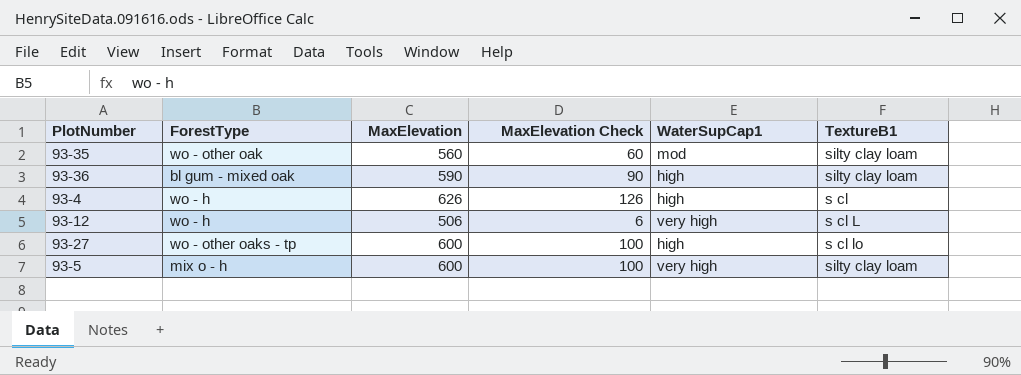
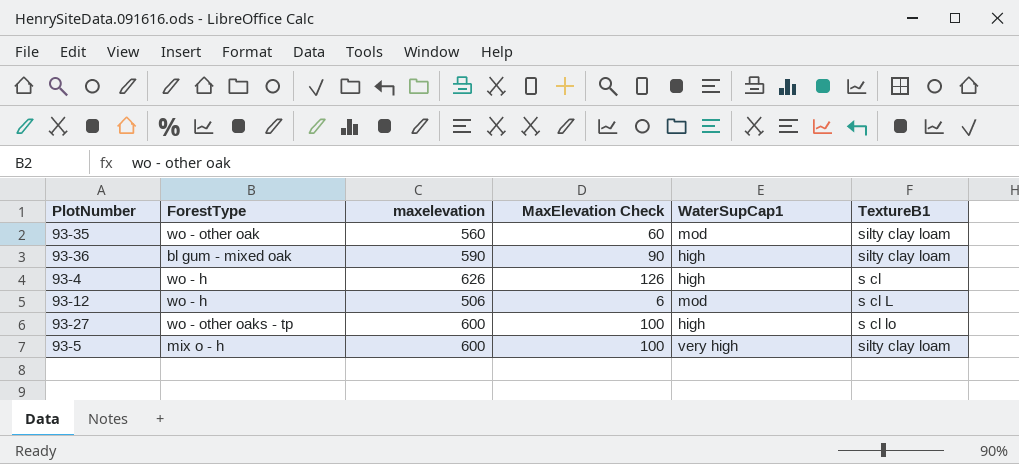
column name: MaxElevation -> maxelevation
93-12 | WaterSupCap1: very high -> mod

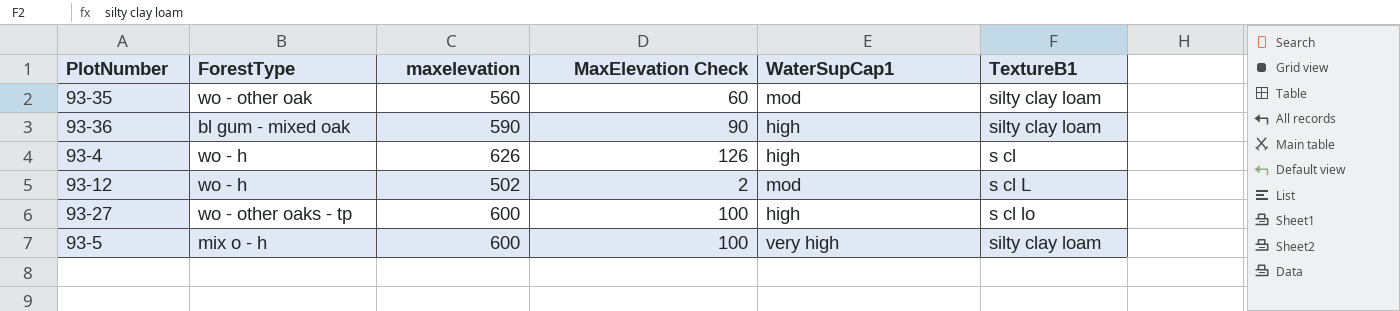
93-12 | maxelevation: 506 -> 502
93-12 | MaxElevation Check: 6 -> 2

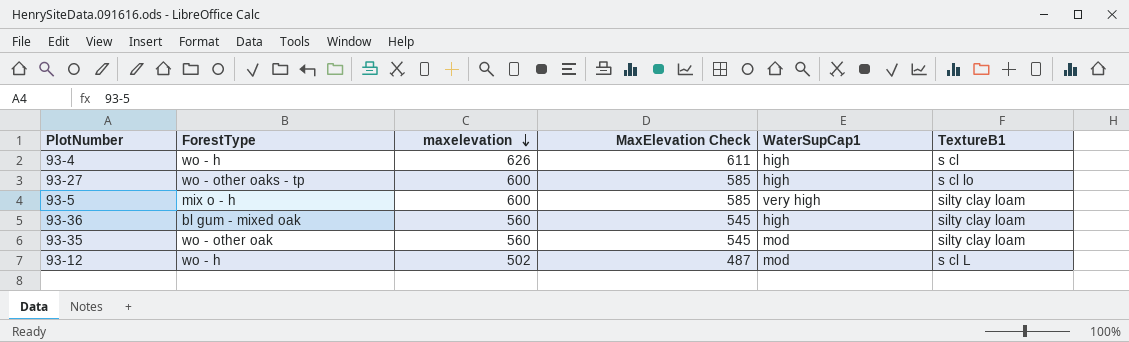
row order: none -> maxelevation descending
column MaxElevation Check | formula: [maxelevation] - 500 -> [maxelevation] - 15
93-36 | maxelevation: 590 -> 560

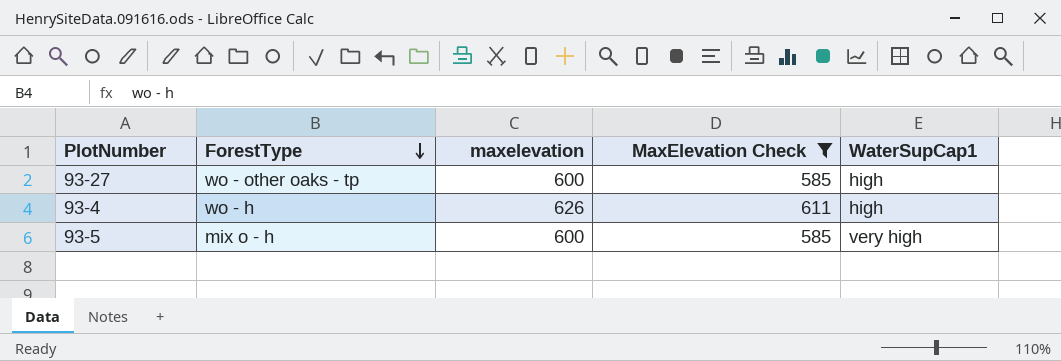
filter: none -> MaxElevation Check >= 585
row order: maxelevation descending -> ForestType descending
column TextureB1 | position: 6 -> none

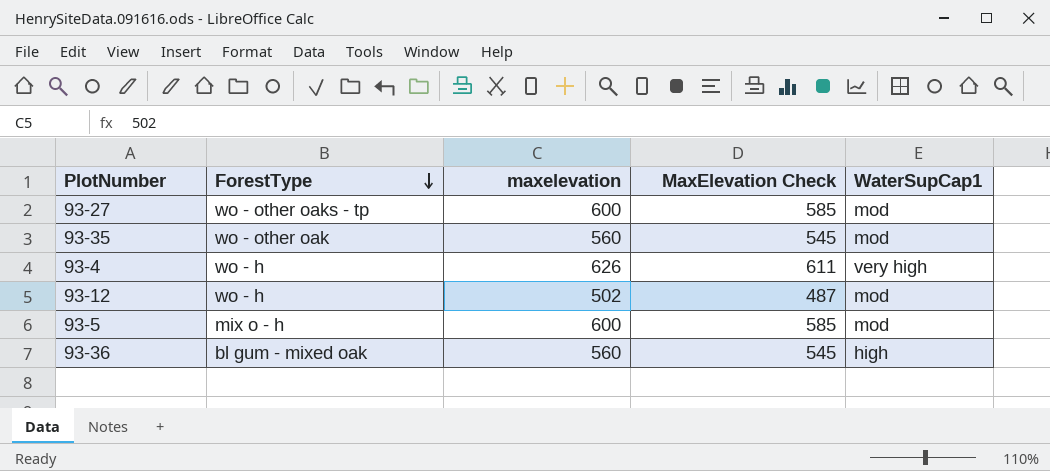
filter: MaxElevation Check >= 585 -> none
93-27 | WaterSupCap1: high -> mod
93-4 | WaterSupCap1: high -> very high
93-5 | WaterSupCap1: very high -> mod

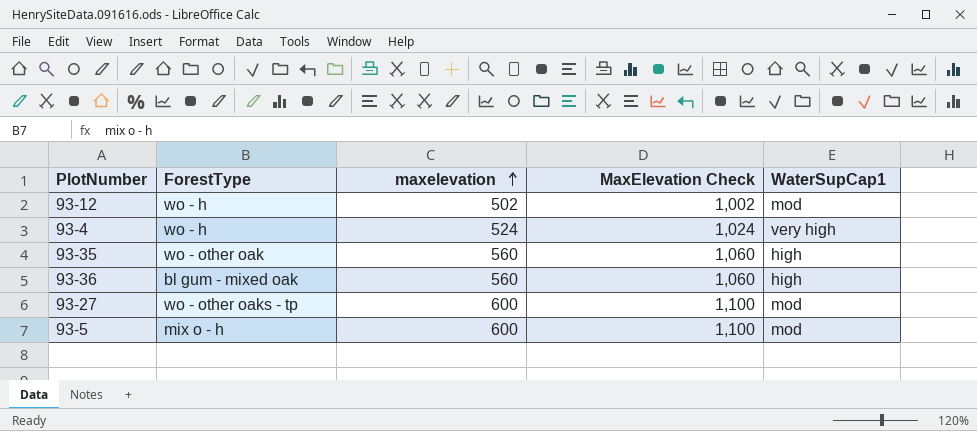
row order: ForestType descending -> maxelevation ascending
column MaxElevation Check | formula: [maxelevation] - 15 -> [maxelevation] + 500
93-4 | maxelevation: 626 -> 524
93-35 | WaterSupCap1: mod -> high

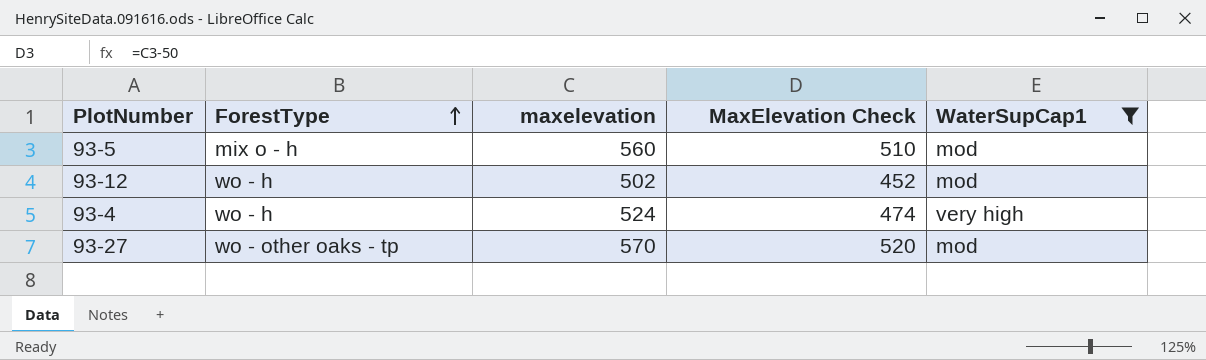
filter: none -> WaterSupCap1 != high
row order: maxelevation ascending -> ForestType ascending
column MaxElevation Check | formula: [maxelevation] + 500 -> [maxelevation] - 50
93-5 | maxelevation: 600 -> 560
93-27 | maxelevation: 600 -> 570

